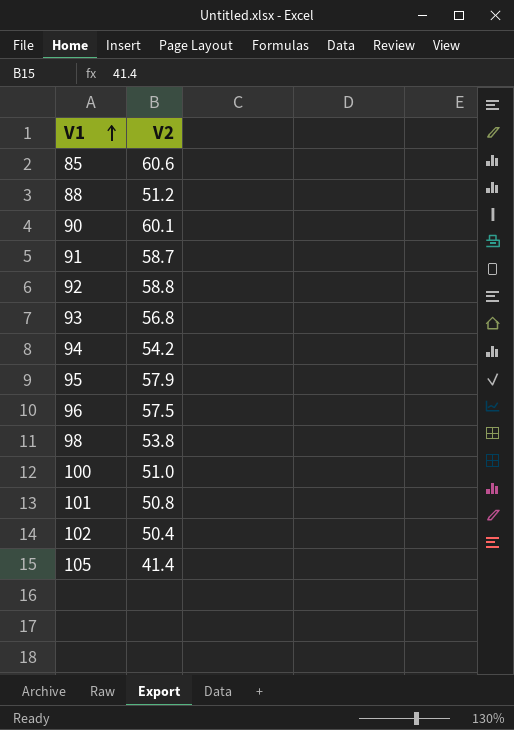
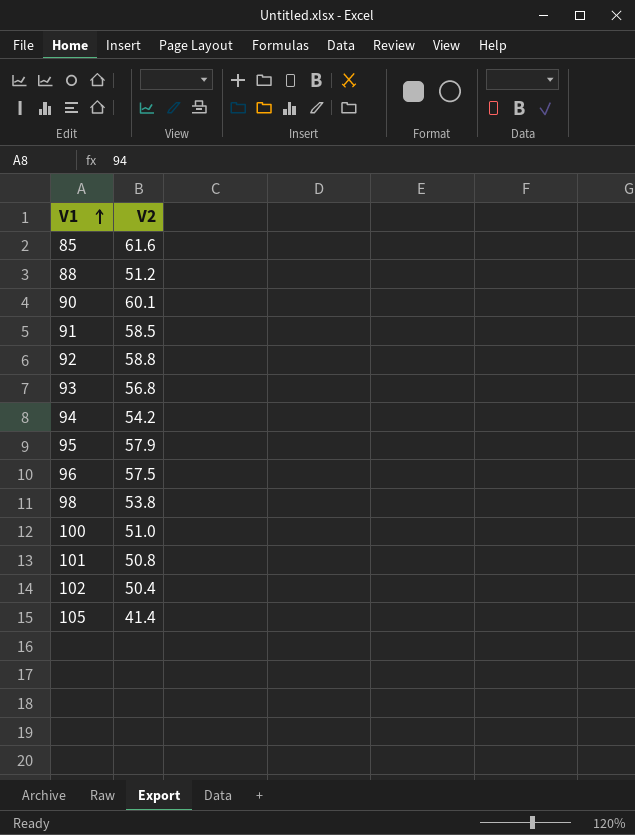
85 | V2: 60.6 -> 61.6
91 | V2: 58.7 -> 58.5

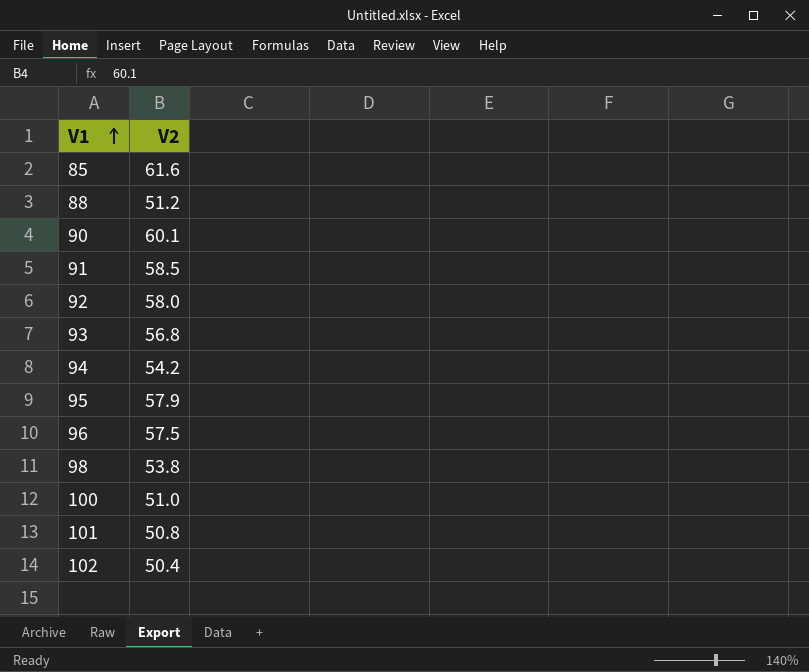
row 105: 41.4 -> none
92 | V2: 58.8 -> 58.0

